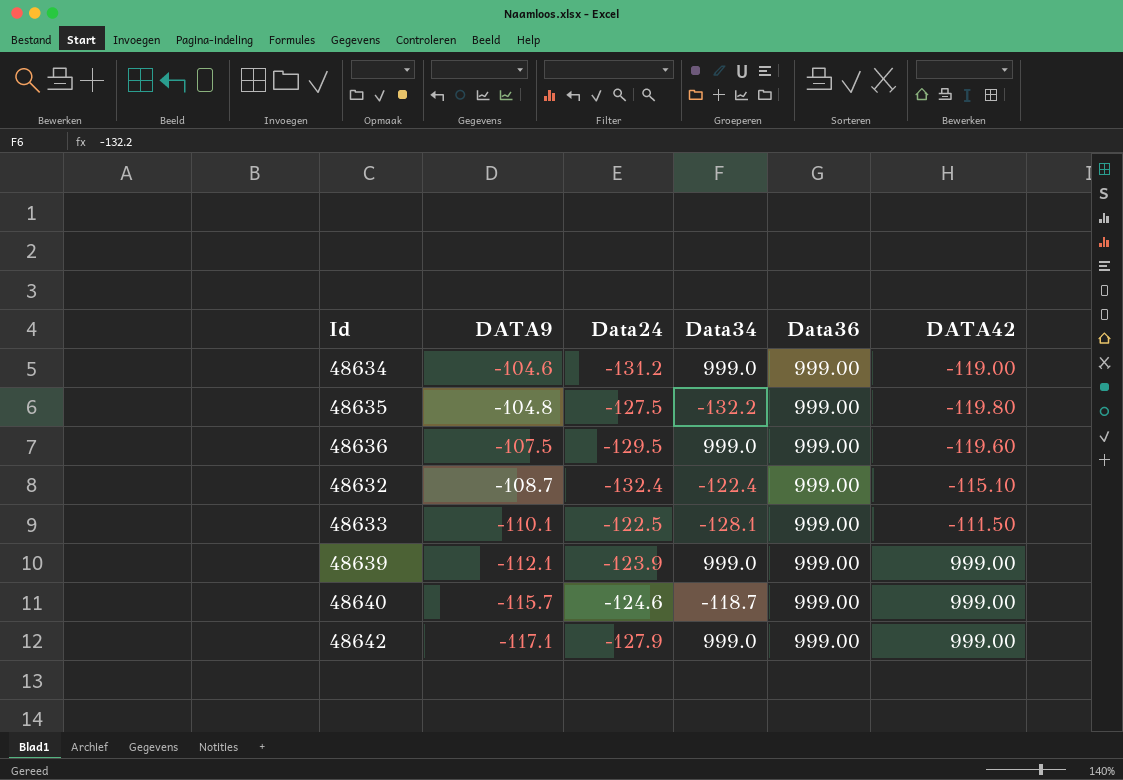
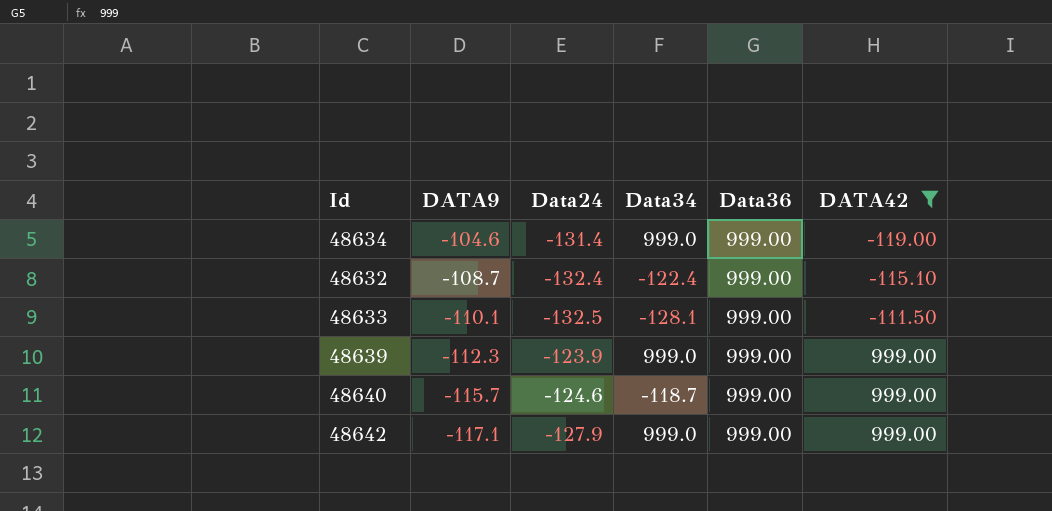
filter: none -> DATA42 >= -119.00
48634 | Data24: -131.2 -> -131.4
48633 | Data24: -122.5 -> -132.5
48639 | DATA9: -112.1 -> -112.3

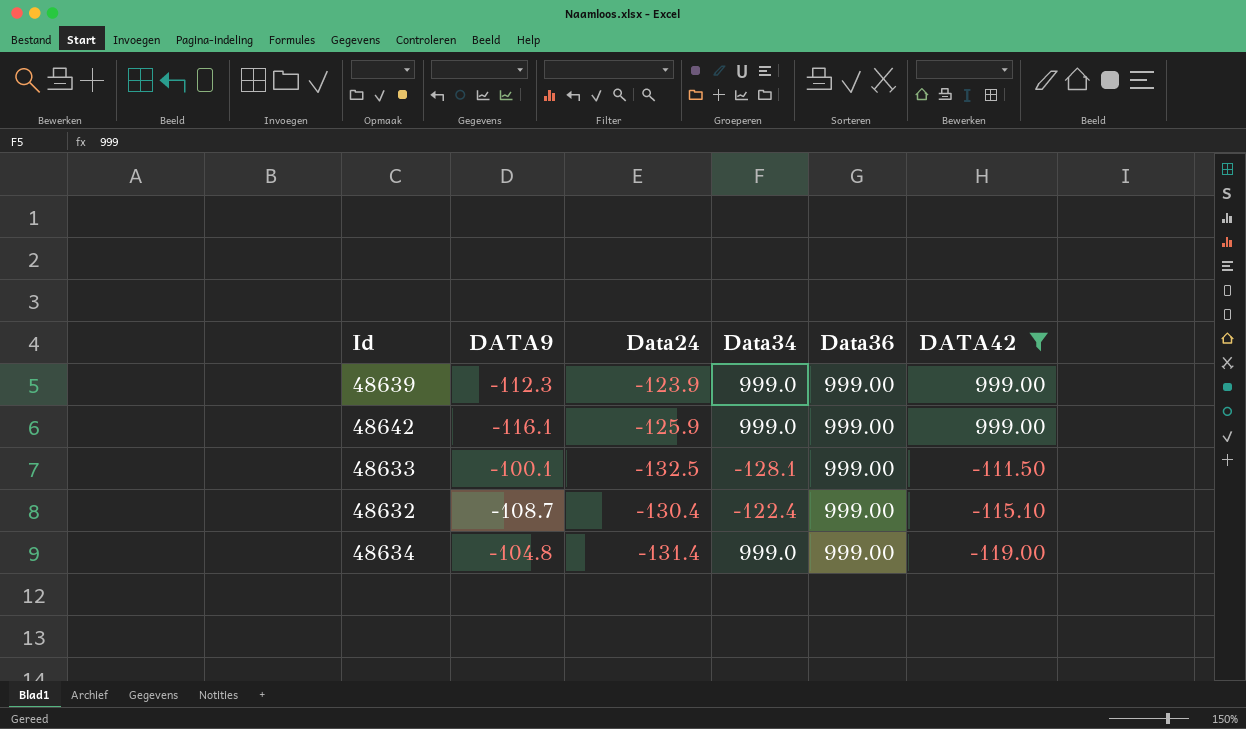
row order: DATA9 descending -> DATA42 descending
row 48640: -115.7 | -124.6 | -118.7 | 999.00 | 999.00 -> none
48642 | DATA9: -117.1 -> -116.1
48642 | Data24: -127.9 -> -125.9
48633 | DATA9: -110.1 -> -100.1
48632 | Data24: -132.4 -> -130.4
48634 | DATA9: -104.6 -> -104.8

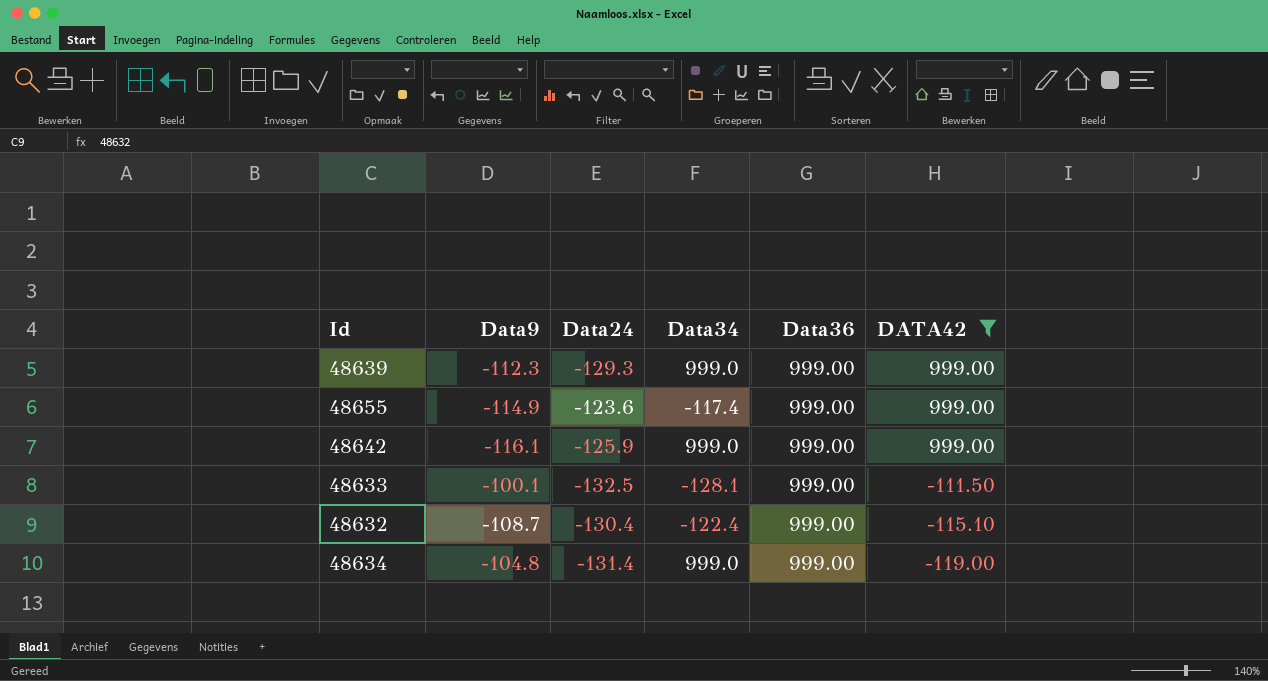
column name: DATA9 -> Data9
48639 | Data24: -123.9 -> -129.3
row 48655: none -> -114.9 | -123.6 | -117.4 | 999.00 | 999.00

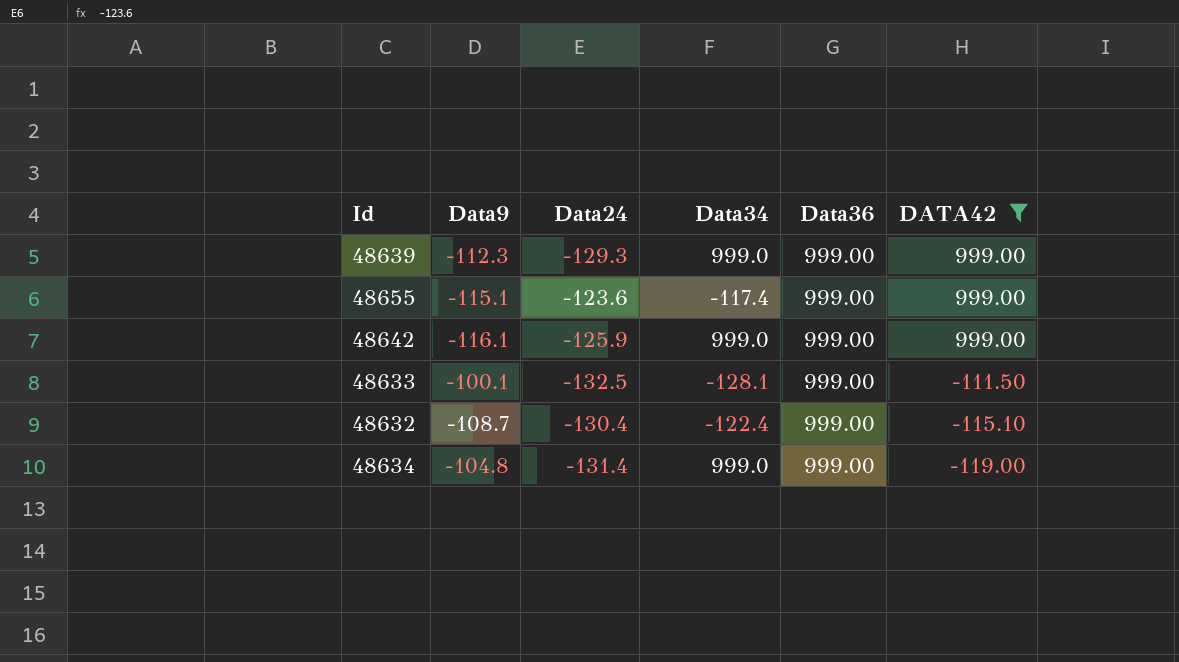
48655 | Data9: -114.9 -> -115.1

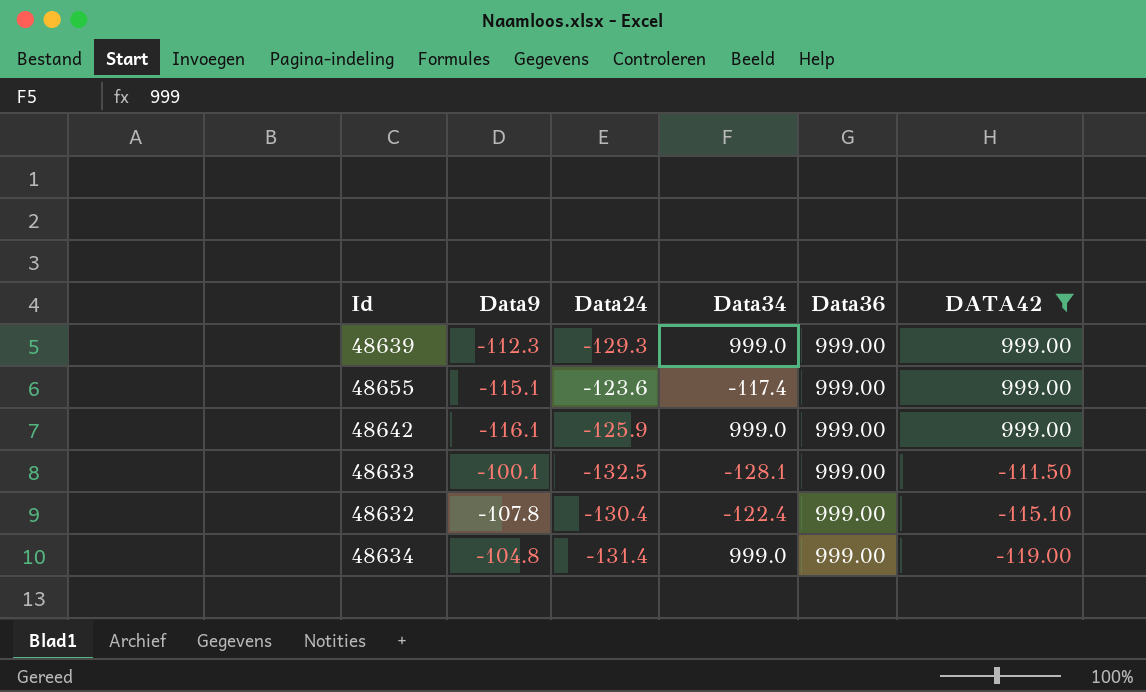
48632 | Data9: -108.7 -> -107.8

